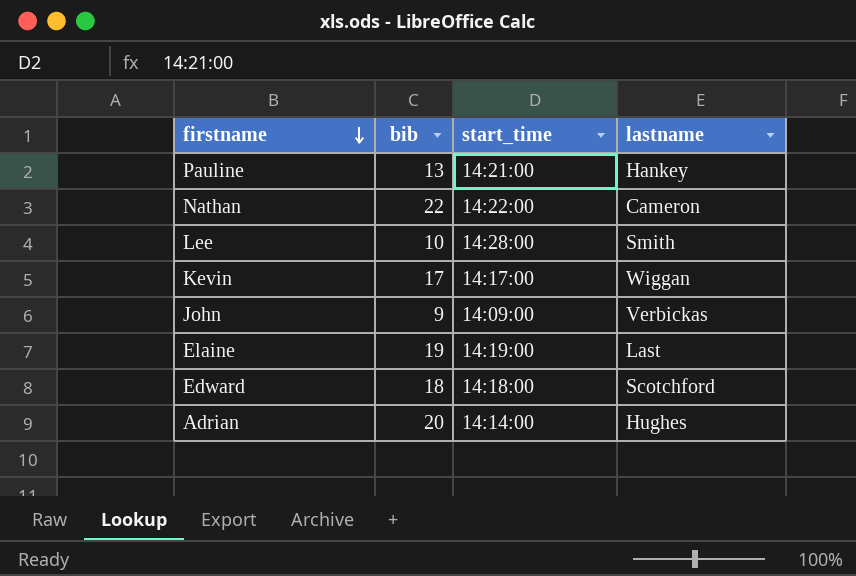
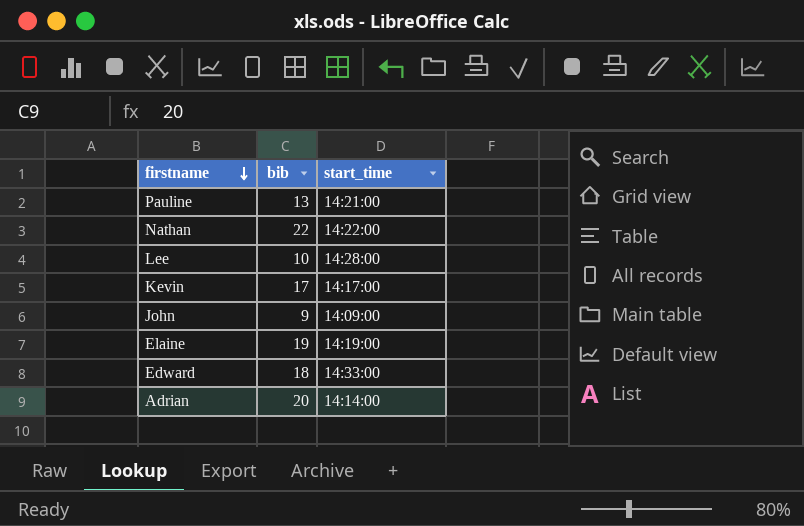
column lastname | position: 4 -> none
Edward | start_time: 14:18:00 -> 14:33:00

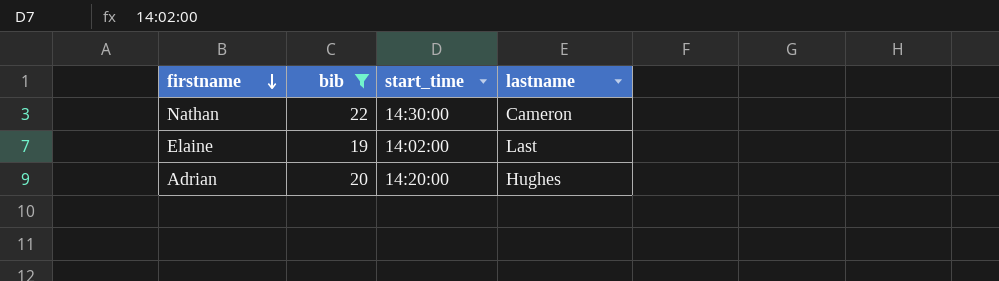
filter: none -> bib >= 19
column lastname | position: none -> 4
Nathan | start_time: 14:22:00 -> 14:30:00
Elaine | start_time: 14:19:00 -> 14:02:00
Adrian | start_time: 14:14:00 -> 14:20:00

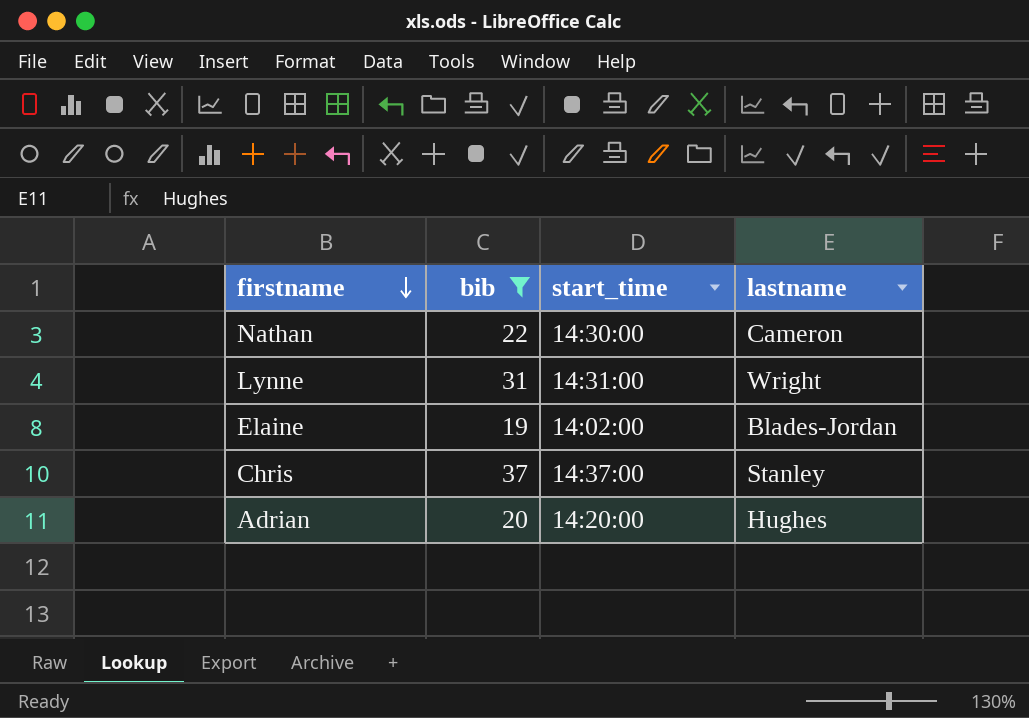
row Lynne: none -> 31 | 14:31:00 | Wright
Elaine | lastname: Last -> Blades-Jordan
row Chris: none -> 37 | 14:37:00 | Stanley

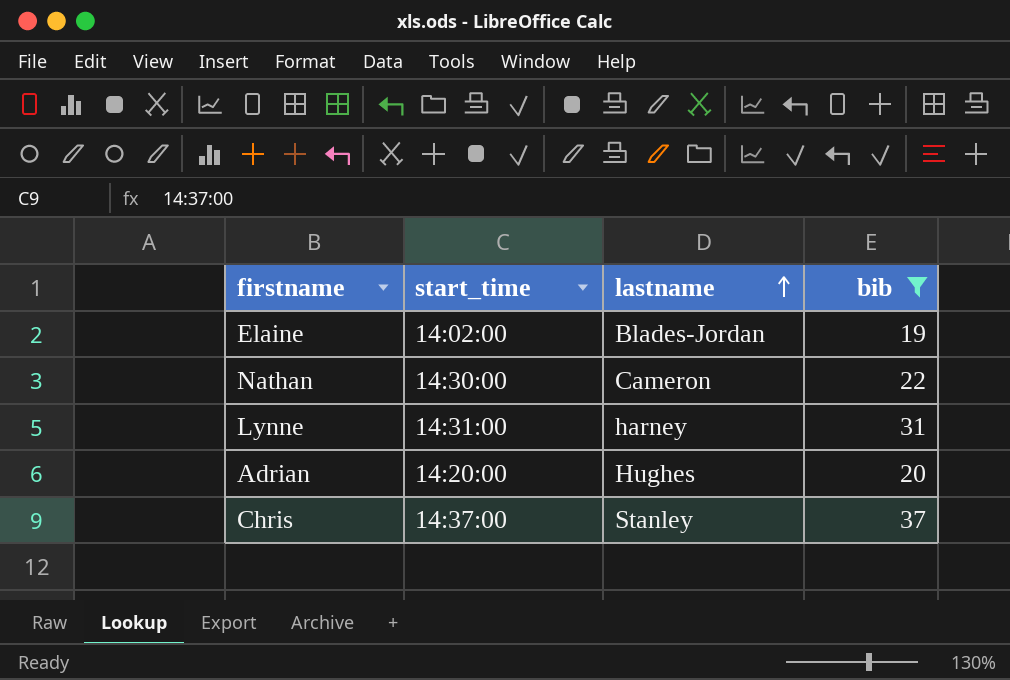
row order: firstname descending -> lastname ascending
column bib | position: 2 -> 4
Lynne | lastname: Wright -> harney

